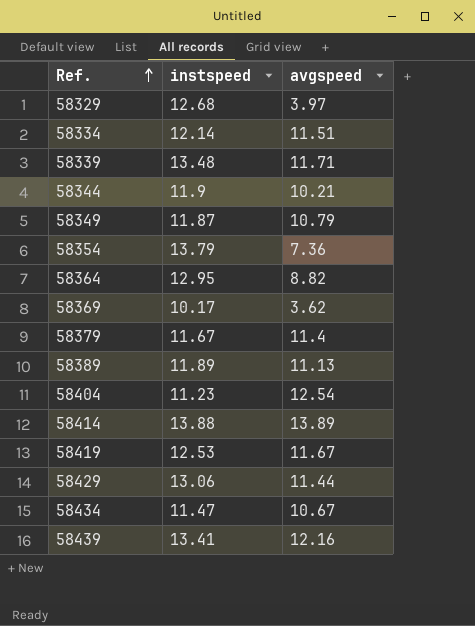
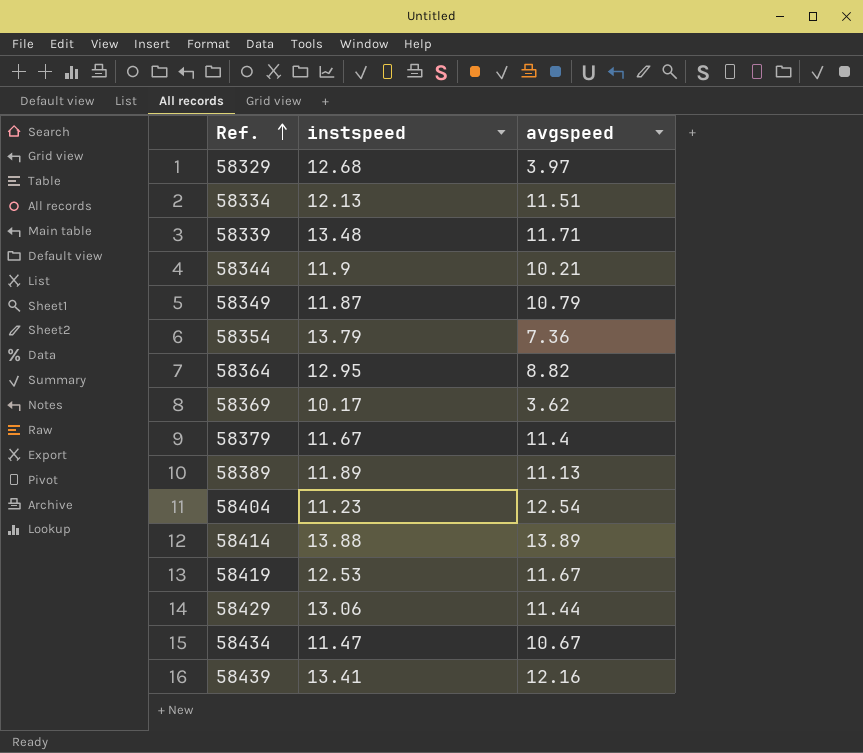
58334 | instspeed: 12.14 -> 12.13

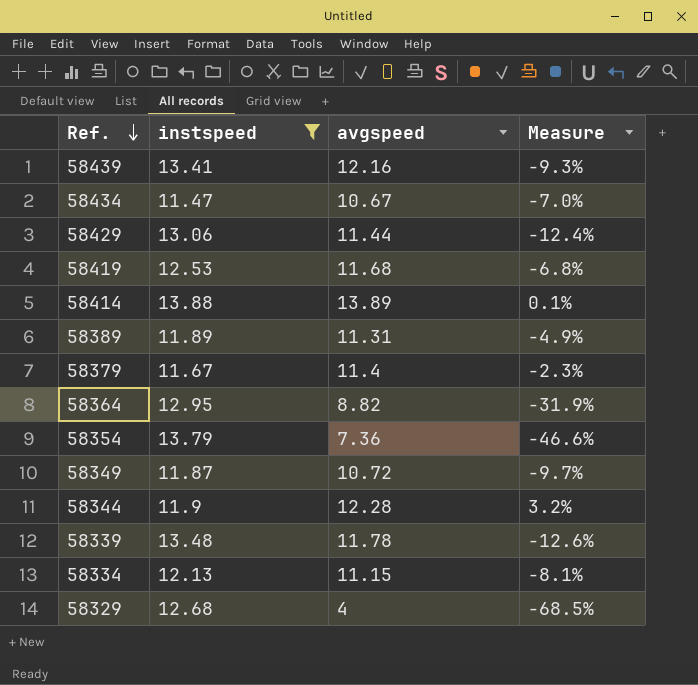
filter: none -> instspeed >= 11.47
row order: Ref. ascending -> Ref. descending
column Measure | formula: none -> ([avgspeed] - [instspeed]) / [instspeed]
58419 | avgspeed: 11.67 -> 11.68
58389 | avgspeed: 11.13 -> 11.31
58349 | avgspeed: 10.79 -> 10.72
58344 | avgspeed: 10.21 -> 12.28
58339 | avgspeed: 11.71 -> 11.78
58334 | avgspeed: 11.51 -> 11.15
58329 | avgspeed: 3.97 -> 4

